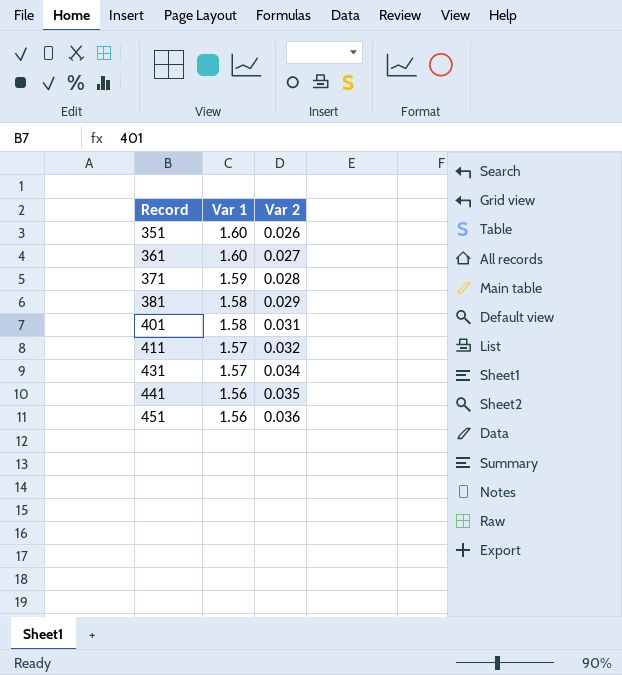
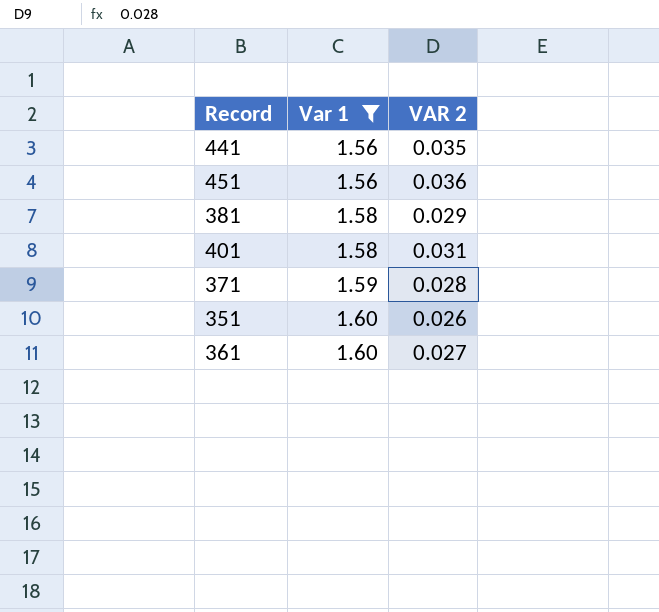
filter: none -> Var 1 != 1.57
row order: Record ascending -> Var 1 ascending
column name: Var 2 -> VAR 2

